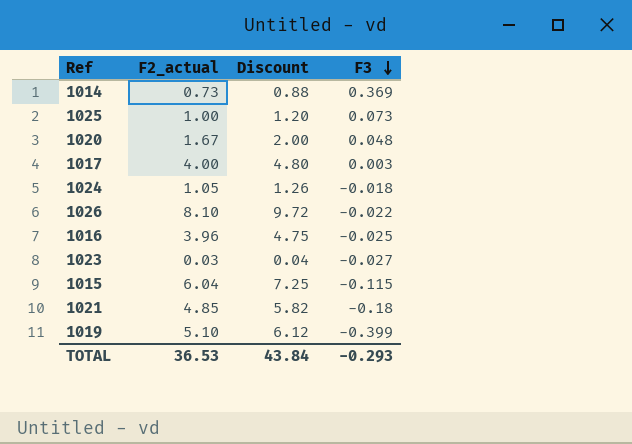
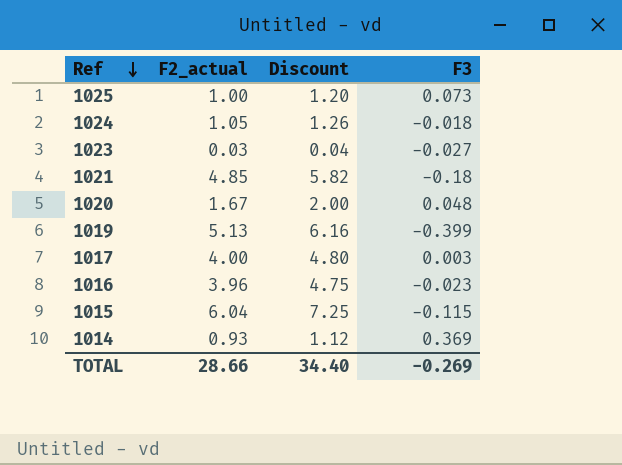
row order: F3 descending -> Ref descending
row 1026: 8.10 | 9.72 | -0.022 -> none
1019 | F2_actual: 5.10 -> 5.13
1019 | Discount: 6.12 -> 6.16
1016 | F3: -0.025 -> -0.023
1014 | F2_actual: 0.73 -> 0.93
1014 | Discount: 0.88 -> 1.12
TOTAL | F2_actual: 36.53 -> 28.66
TOTAL | Discount: 43.84 -> 34.40
TOTAL | F3: -0.293 -> -0.269

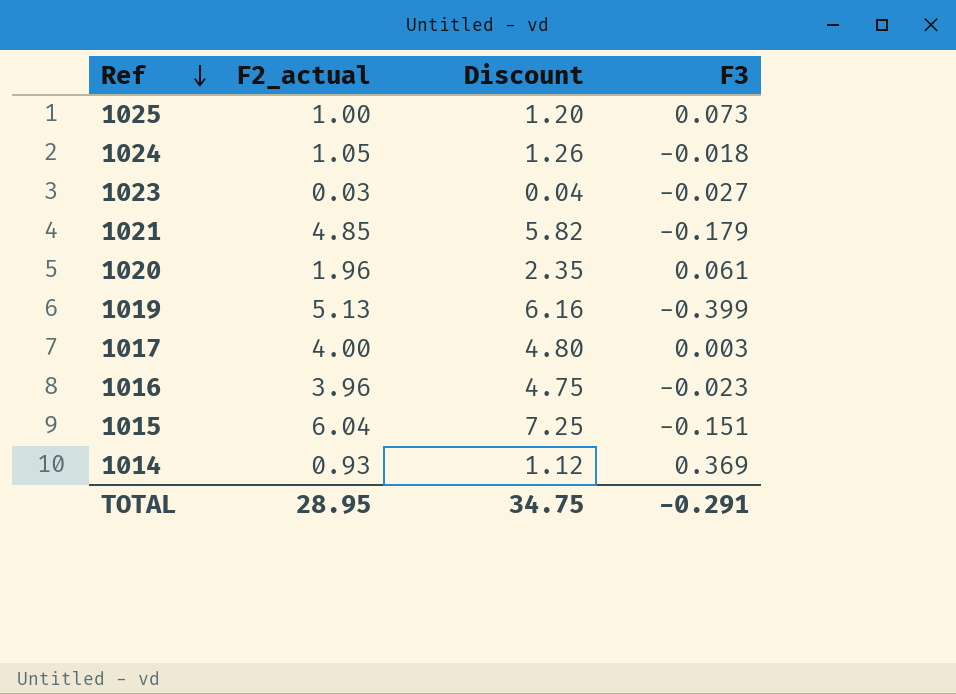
1021 | F3: -0.18 -> -0.179
1020 | F2_actual: 1.67 -> 1.96
1020 | Discount: 2.00 -> 2.35
1020 | F3: 0.048 -> 0.061
1015 | F3: -0.115 -> -0.151
TOTAL | F2_actual: 28.66 -> 28.95
TOTAL | Discount: 34.40 -> 34.75
TOTAL | F3: -0.269 -> -0.291

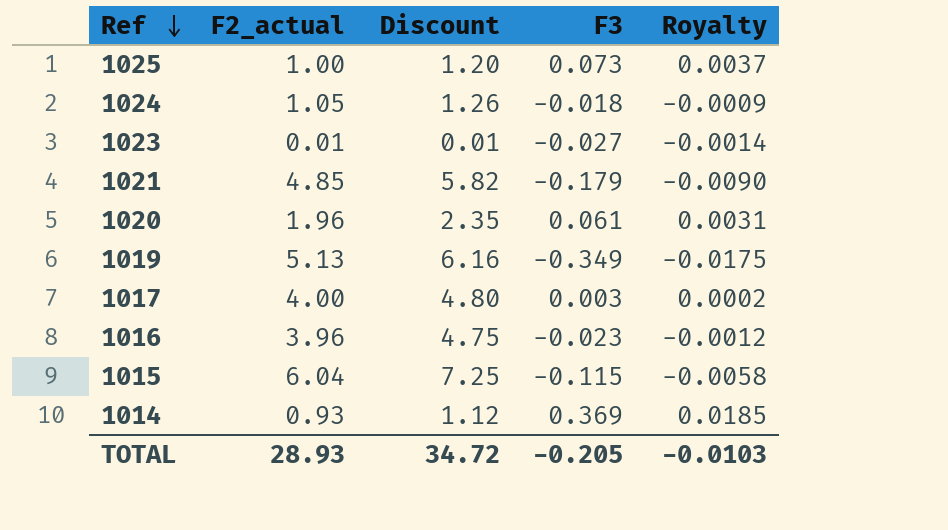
column Royalty | formula: none -> [F3] * 0.05
1023 | F2_actual: 0.03 -> 0.01
1023 | Discount: 0.04 -> 0.01
1019 | F3: -0.399 -> -0.349
1015 | F3: -0.151 -> -0.115
TOTAL | F2_actual: 28.95 -> 28.93
TOTAL | Discount: 34.75 -> 34.72
TOTAL | F3: -0.291 -> -0.205

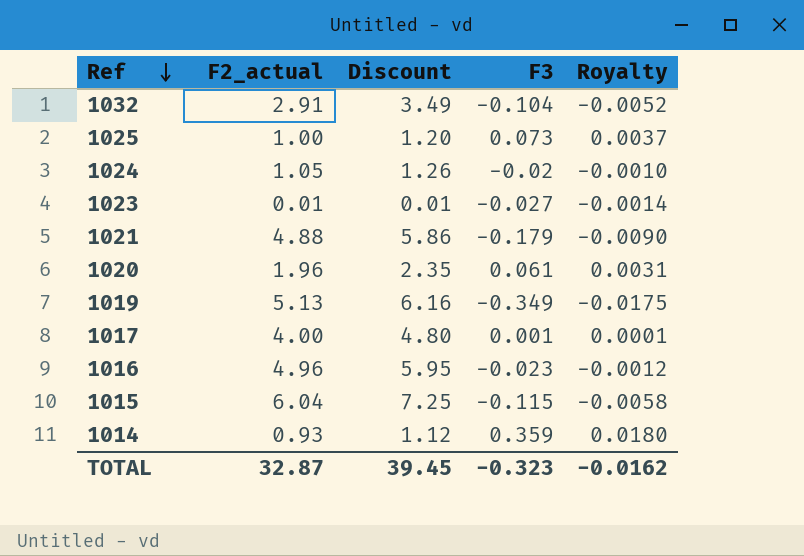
row 1032: none -> 2.91 | 3.49 | -0.104 | -0.0052
1024 | F3: -0.018 -> -0.02
1024 | Royalty: -0.0009 -> -0.0010
1021 | F2_actual: 4.85 -> 4.88
1021 | Discount: 5.82 -> 5.86
1017 | F3: 0.003 -> 0.001
1017 | Royalty: 0.0002 -> 0.0001
1016 | F2_actual: 3.96 -> 4.96
1016 | Discount: 4.75 -> 5.95
1014 | F3: 0.369 -> 0.359
1014 | Royalty: 0.0185 -> 0.0180
TOTAL | F2_actual: 28.93 -> 32.87
TOTAL | Discount: 34.72 -> 39.45
TOTAL | F3: -0.205 -> -0.323
TOTAL | Royalty: -0.0103 -> -0.0162

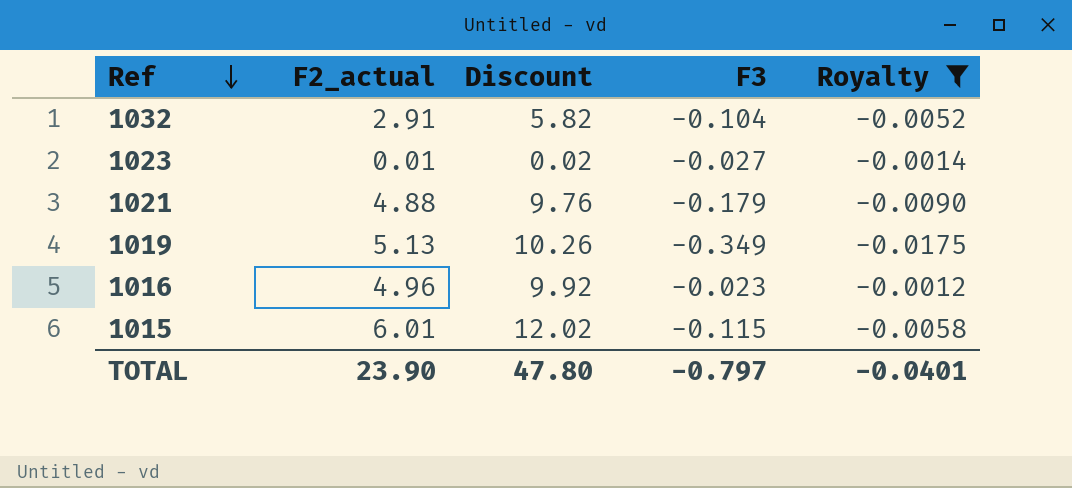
filter: none -> Royalty <= -0.0012
column Discount | formula: [F2_actual] * 1.2 -> [F2_actual] * 2
1015 | F2_actual: 6.04 -> 6.01
TOTAL | F2_actual: 32.87 -> 23.90
TOTAL | Discount: 39.45 -> 47.80
TOTAL | F3: -0.323 -> -0.797
TOTAL | Royalty: -0.0162 -> -0.0401

